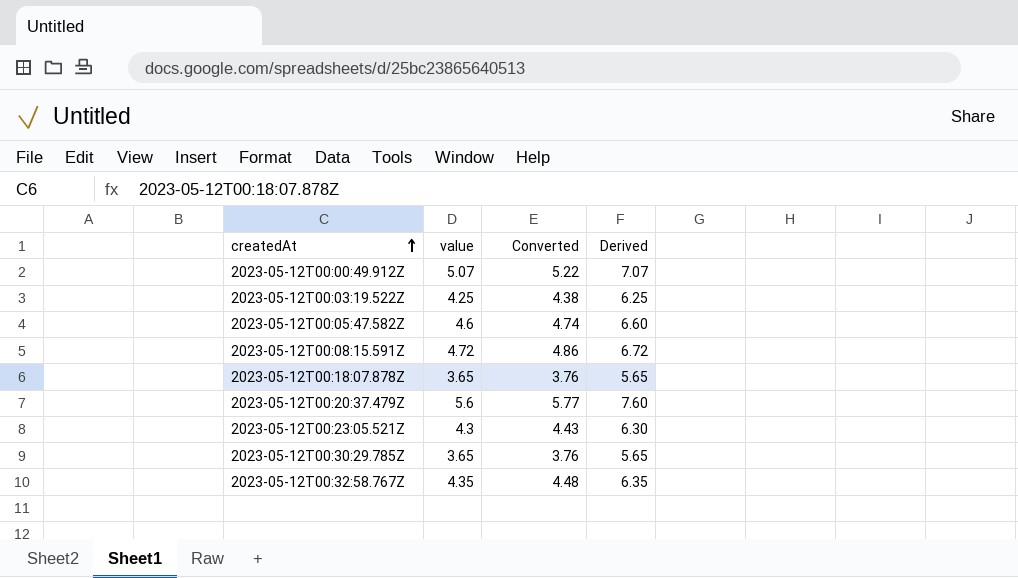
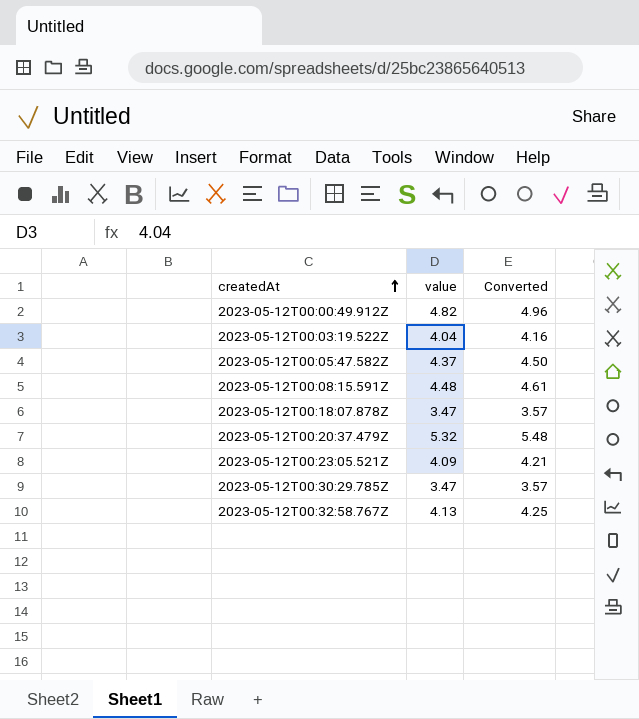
column Derived | formula: [value] + 2 -> none
2023-05-12T00:00:49.912Z | value: 5.07 -> 4.82
2023-05-12T00:00:49.912Z | Converted: 5.22 -> 4.96
2023-05-12T00:03:19.522Z | value: 4.25 -> 4.04
2023-05-12T00:03:19.522Z | Converted: 4.38 -> 4.16
2023-05-12T00:05:47.582Z | value: 4.6 -> 4.37
2023-05-12T00:05:47.582Z | Converted: 4.74 -> 4.50
2023-05-12T00:08:15.591Z | value: 4.72 -> 4.48
2023-05-12T00:08:15.591Z | Converted: 4.86 -> 4.61
2023-05-12T00:18:07.878Z | value: 3.65 -> 3.47
2023-05-12T00:18:07.878Z | Converted: 3.76 -> 3.57
2023-05-12T00:20:37.479Z | value: 5.6 -> 5.32
2023-05-12T00:20:37.479Z | Converted: 5.77 -> 5.48
2023-05-12T00:23:05.521Z | value: 4.3 -> 4.09
2023-05-12T00:23:05.521Z | Converted: 4.43 -> 4.21
2023-05-12T00:30:29.785Z | value: 3.65 -> 3.47
2023-05-12T00:30:29.785Z | Converted: 3.76 -> 3.57
2023-05-12T00:32:58.767Z | value: 4.35 -> 4.13
2023-05-12T00:32:58.767Z | Converted: 4.48 -> 4.25

